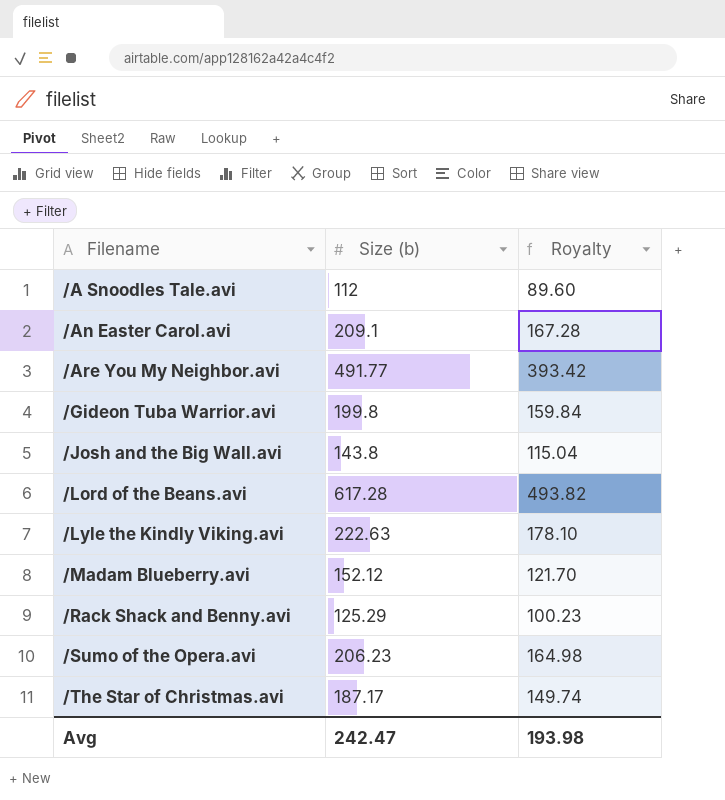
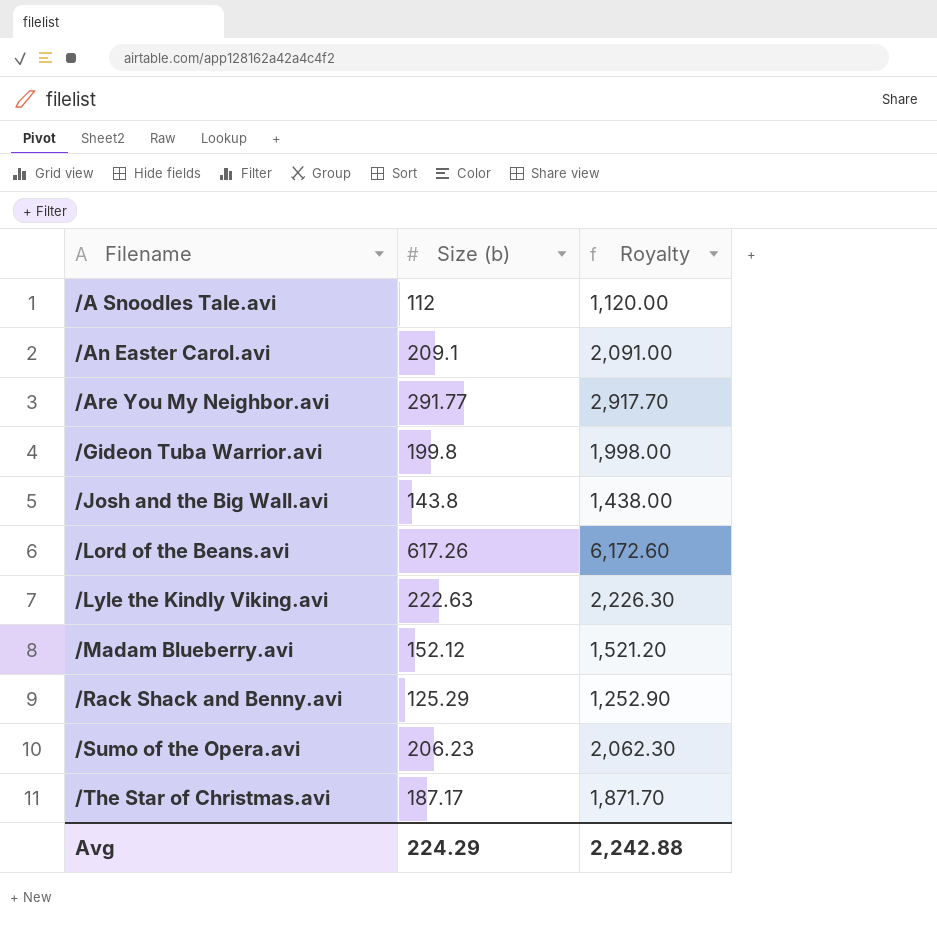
column Royalty | formula: [Size (b)] * 0.8 -> [Size (b)] * 10
/Are You My Neighbor.avi | Size (b): 491.77 -> 291.77
/Lord of the Beans.avi | Size (b): 617.28 -> 617.26
Avg | Size (b): 242.47 -> 224.29
Avg | Royalty: 193.98 -> 2,242.88

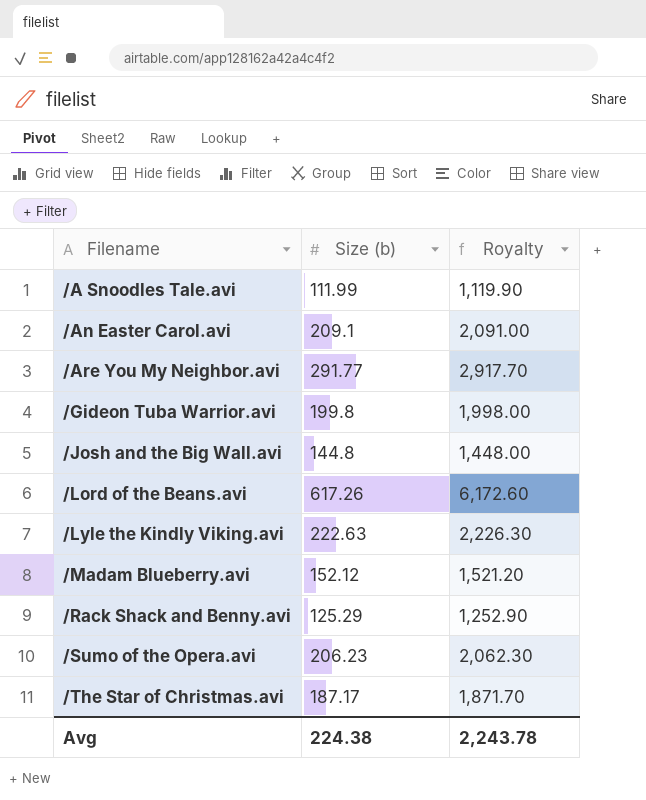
/A Snoodles Tale.avi | Size (b): 112 -> 111.99
/A Snoodles Tale.avi | Royalty: 1,120.00 -> 1,119.90
/Josh and the Big Wall.avi | Size (b): 143.8 -> 144.8
/Josh and the Big Wall.avi | Royalty: 1,438.00 -> 1,448.00
Avg | Size (b): 224.29 -> 224.38
Avg | Royalty: 2,242.88 -> 2,243.78

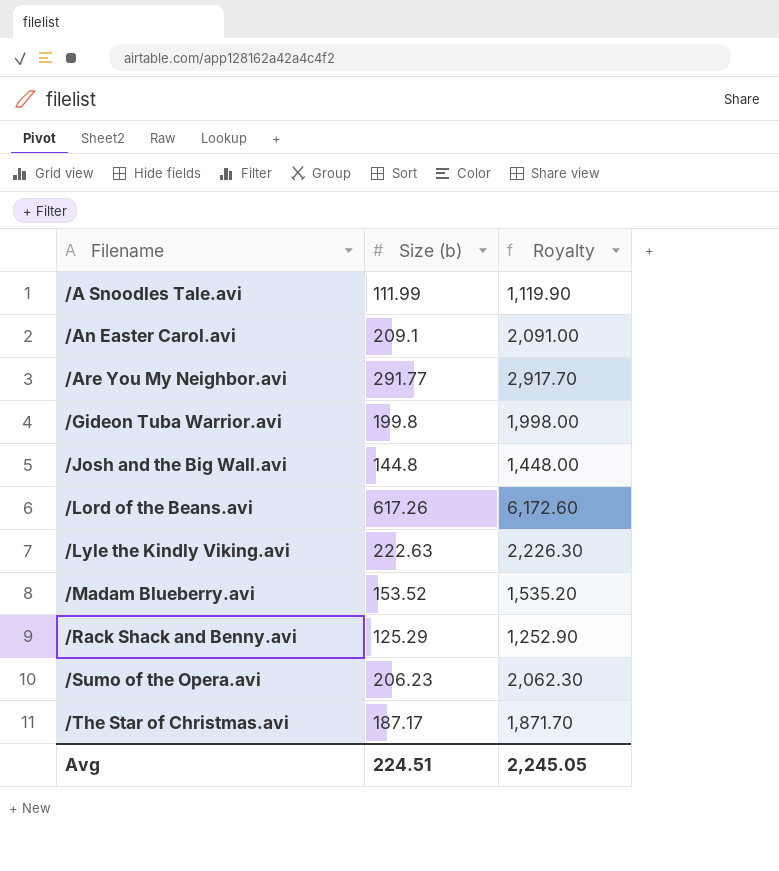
/Madam Blueberry.avi | Size (b): 152.12 -> 153.52
/Madam Blueberry.avi | Royalty: 1,521.20 -> 1,535.20
Avg | Size (b): 224.38 -> 224.51
Avg | Royalty: 2,243.78 -> 2,245.05

